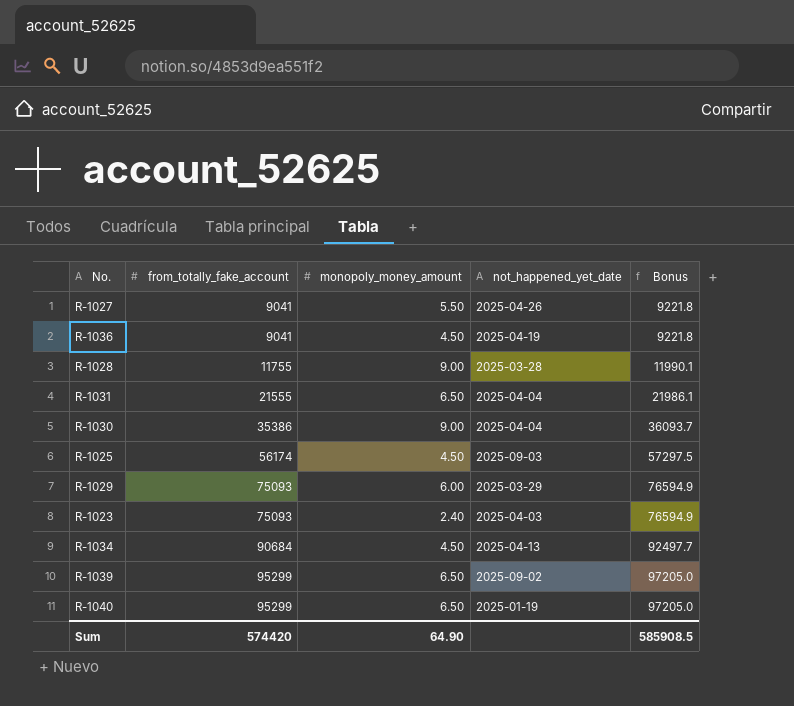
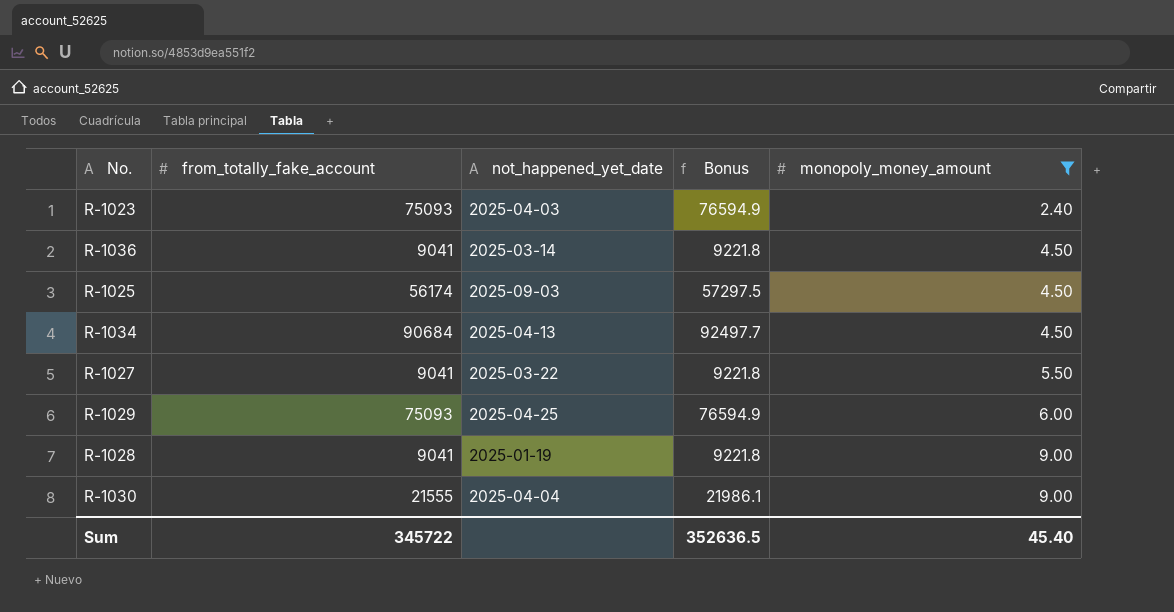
filter: none -> monopoly_money_amount != 6.50
row order: from_totally_fake_account ascending -> monopoly_money_amount ascending
column monopoly_money_amount | position: 3 -> 5
R-1036 | not_happened_yet_date: 2025-04-19 -> 2025-03-14
R-1027 | not_happened_yet_date: 2025-04-26 -> 2025-03-22
R-1029 | not_happened_yet_date: 2025-03-29 -> 2025-04-25
R-1028 | from_totally_fake_account: 11755 -> 9041
R-1028 | not_happened_yet_date: 2025-03-28 -> 2025-01-19
R-1028 | Bonus: 11990.1 -> 9221.8
R-1030 | from_totally_fake_account: 35386 -> 21555
R-1030 | Bonus: 36093.7 -> 21986.1
Sum | from_totally_fake_account: 574420 -> 345722
Sum | Bonus: 585908.5 -> 352636.5
Sum | monopoly_money_amount: 64.90 -> 45.40

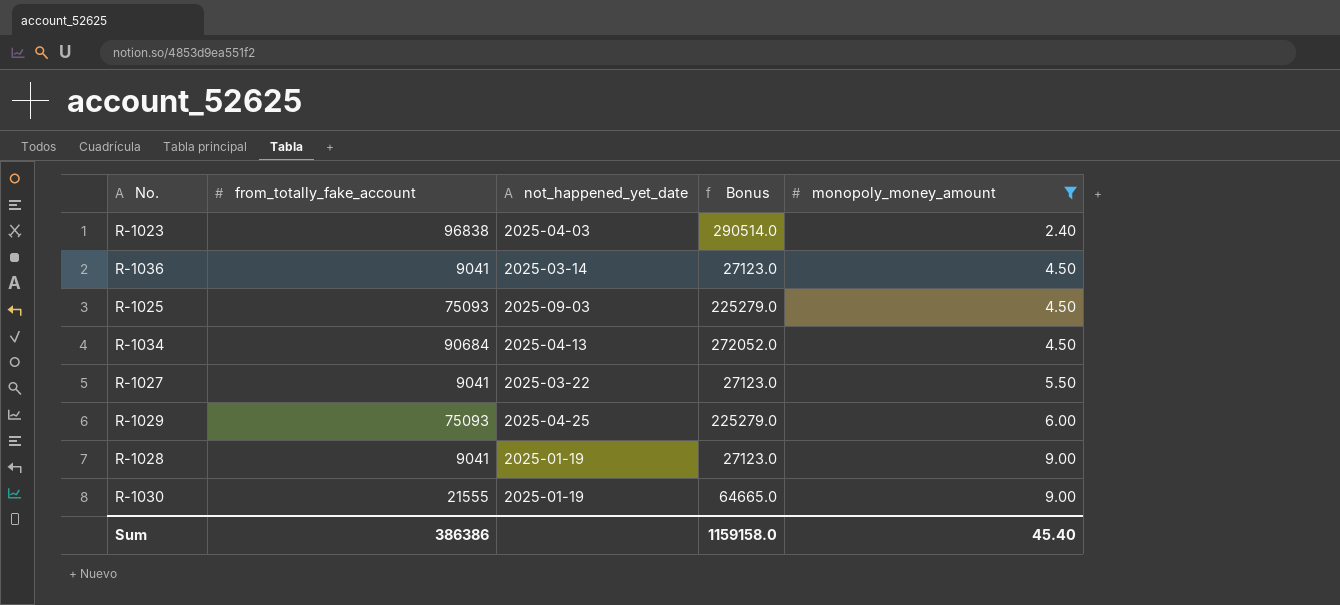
column Bonus | formula: [from_totally_fake_account] * 1.02 -> [from_totally_fake_account] * 3
R-1023 | from_totally_fake_account: 75093 -> 96838
R-1025 | from_totally_fake_account: 56174 -> 75093
R-1030 | not_happened_yet_date: 2025-04-04 -> 2025-01-19
Sum | from_totally_fake_account: 345722 -> 386386
Sum | Bonus: 352636.5 -> 1159158.0

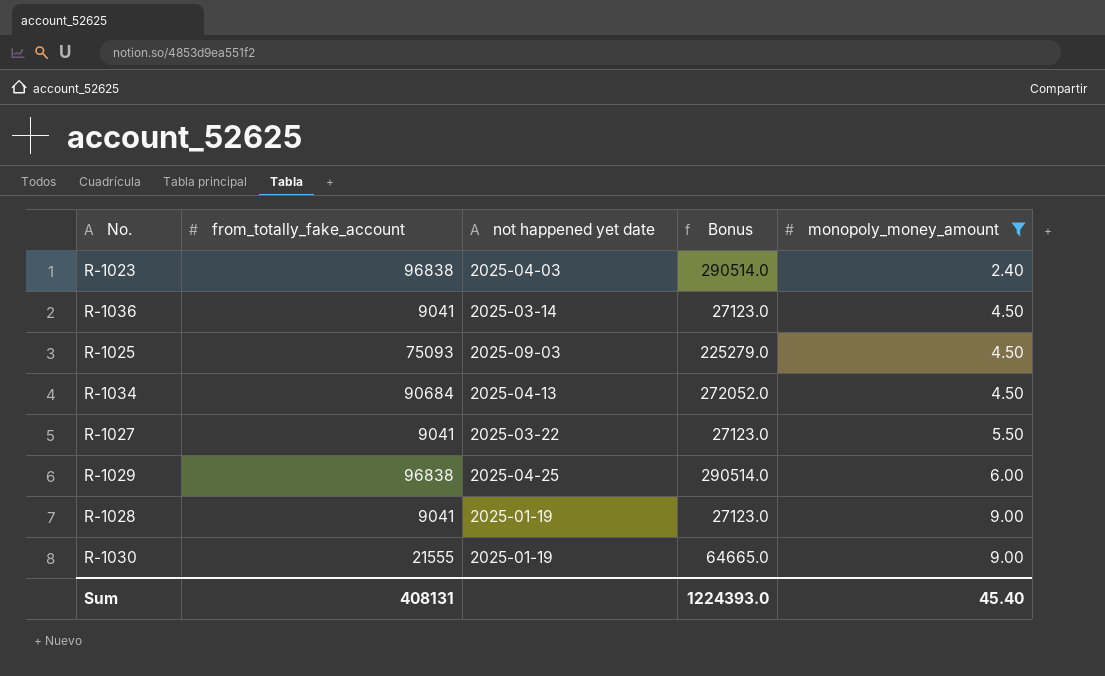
column name: not_happened_yet_date -> not happened yet date
R-1029 | from_totally_fake_account: 75093 -> 96838
R-1029 | Bonus: 225279.0 -> 290514.0
Sum | from_totally_fake_account: 386386 -> 408131
Sum | Bonus: 1159158.0 -> 1224393.0

